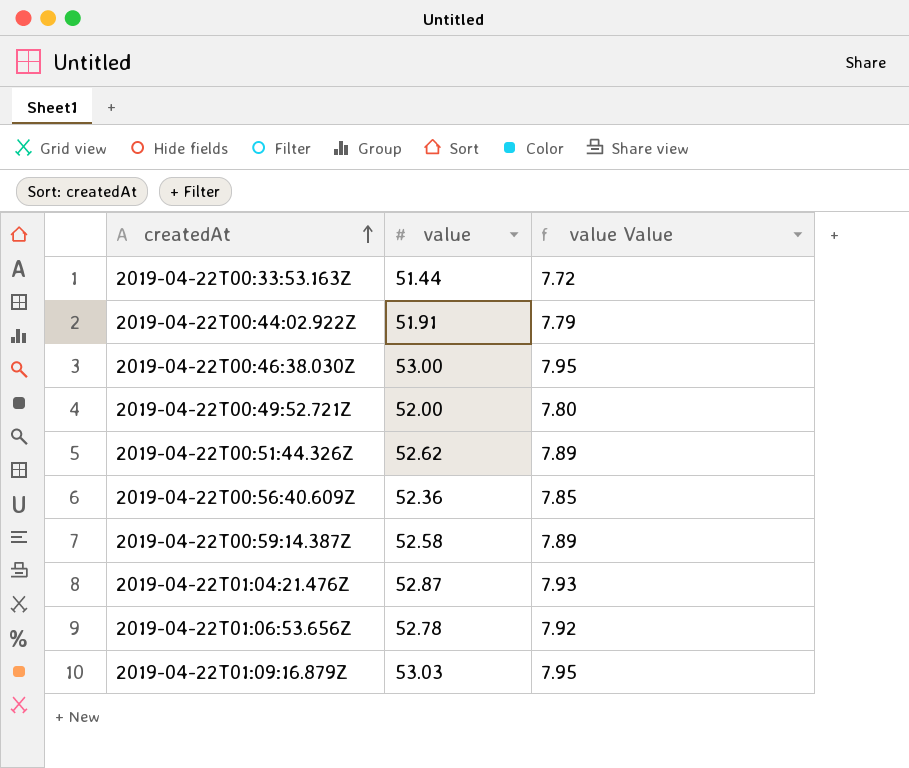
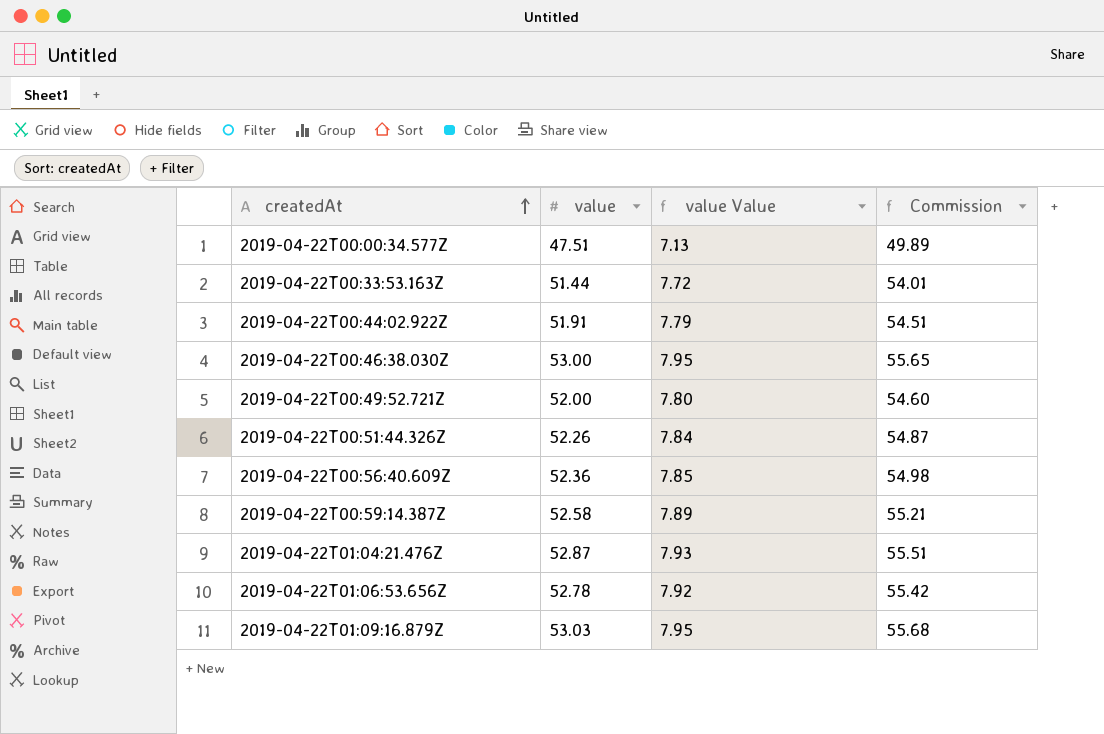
column Commission | formula: none -> [value] * 1.05
row 2019-04-22T00:00:34.577Z: none -> 47.51 | 7.13 | 49.89
2019-04-22T00:51:44.326Z | value: 52.62 -> 52.26
2019-04-22T00:51:44.326Z | value Value: 7.89 -> 7.84

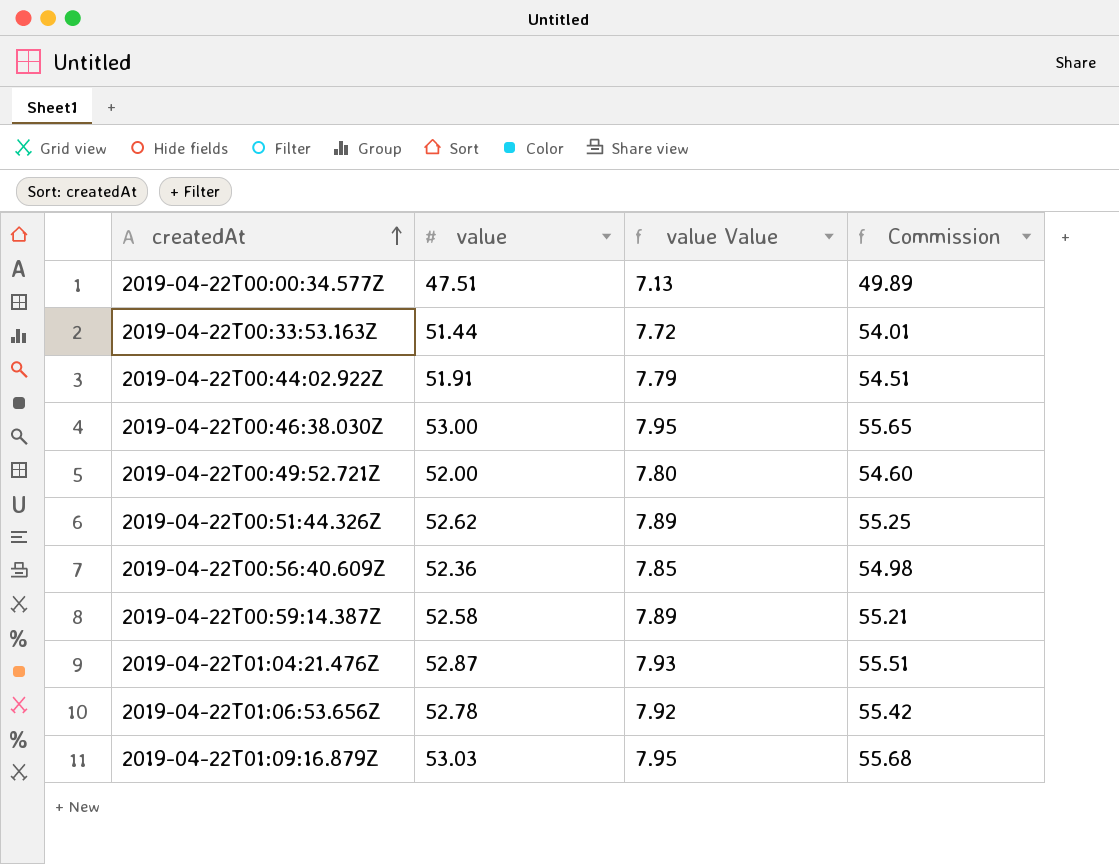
2019-04-22T00:51:44.326Z | value: 52.26 -> 52.62
2019-04-22T00:51:44.326Z | value Value: 7.84 -> 7.89
2019-04-22T00:51:44.326Z | Commission: 54.87 -> 55.25

